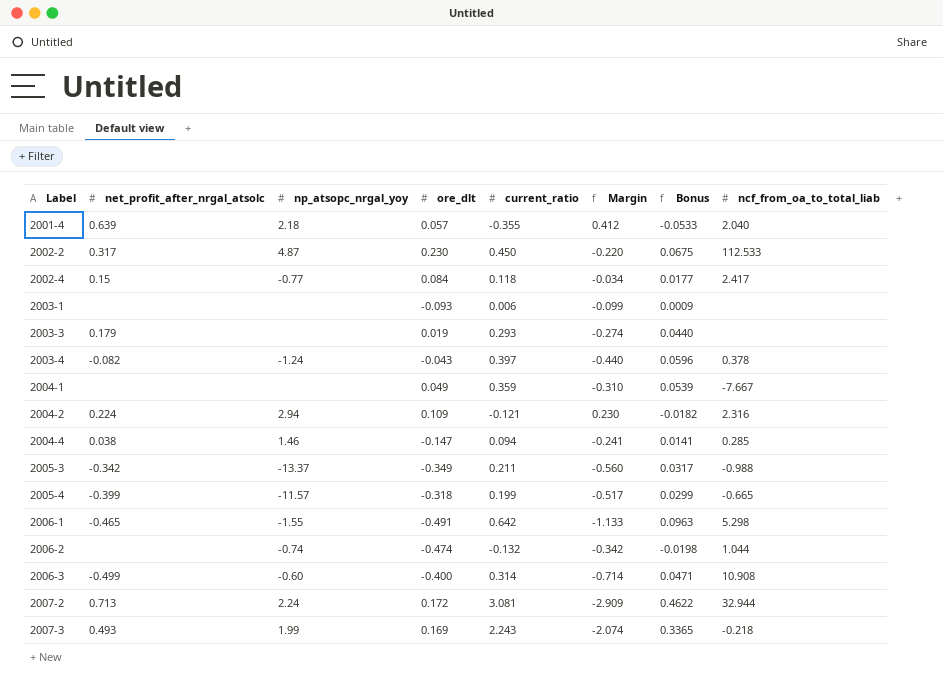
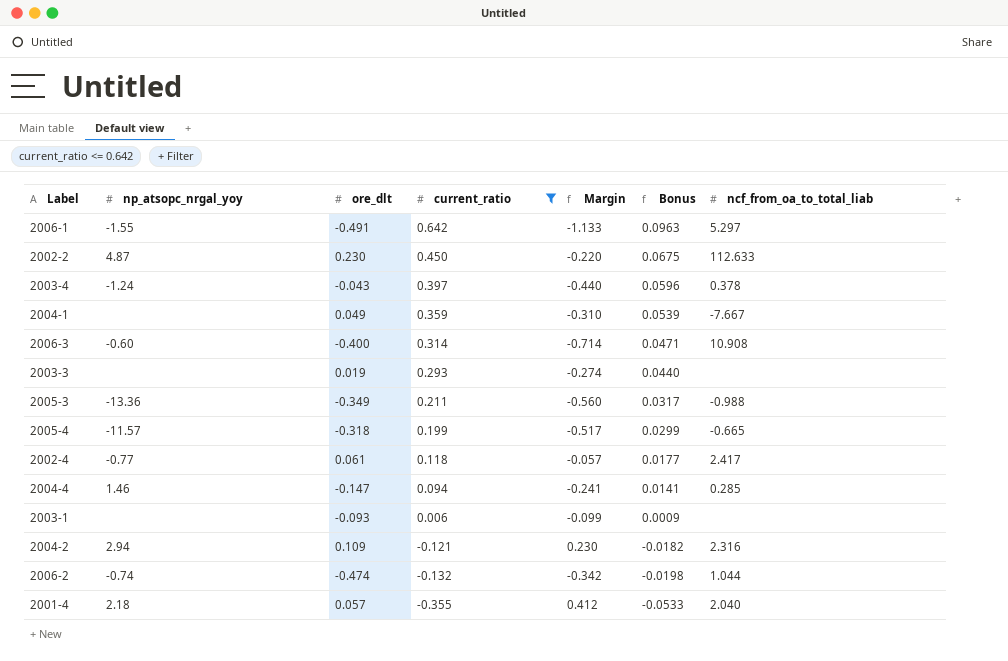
filter: none -> current_ratio <= 0.642
row order: Label ascending -> current_ratio descending
column net_profit_after_nrgal_atsolc | position: 2 -> none
2006-1 | ncf_from_oa_to_total_liab: 5.298 -> 5.297
2002-2 | ncf_from_oa_to_total_liab: 112.533 -> 112.633
2005-3 | np_atsopc_nrgal_yoy: -13.37 -> -13.36
2002-4 | ore_dlt: 0.084 -> 0.061
2002-4 | Margin: -0.034 -> -0.057

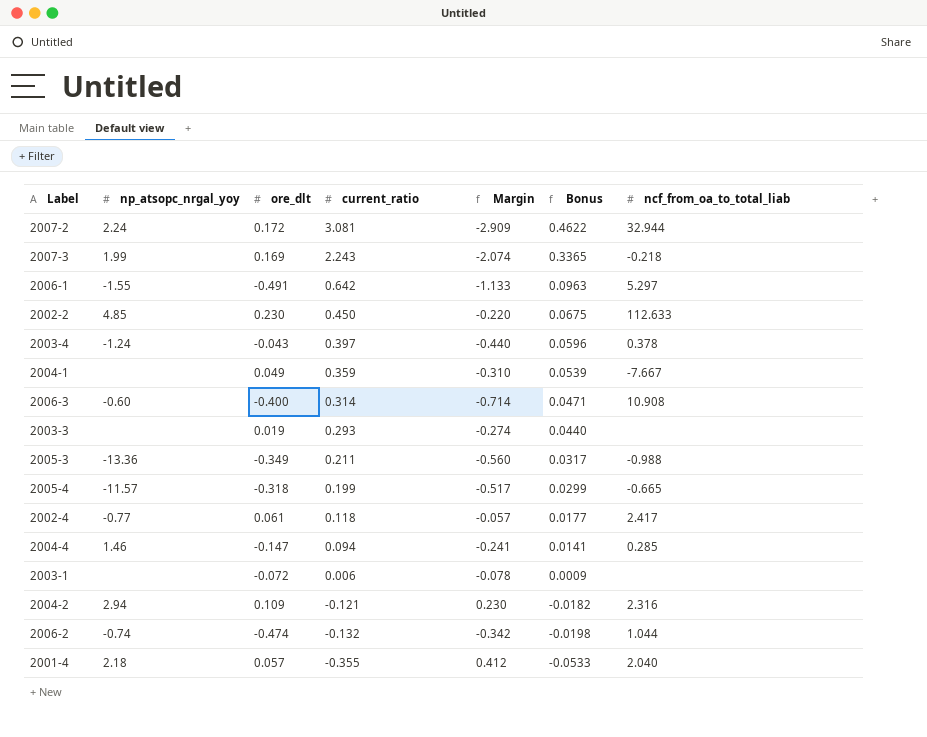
filter: current_ratio <= 0.642 -> none
2002-2 | np_atsopc_nrgal_yoy: 4.87 -> 4.85
2003-1 | ore_dlt: -0.093 -> -0.072
2003-1 | Margin: -0.099 -> -0.078

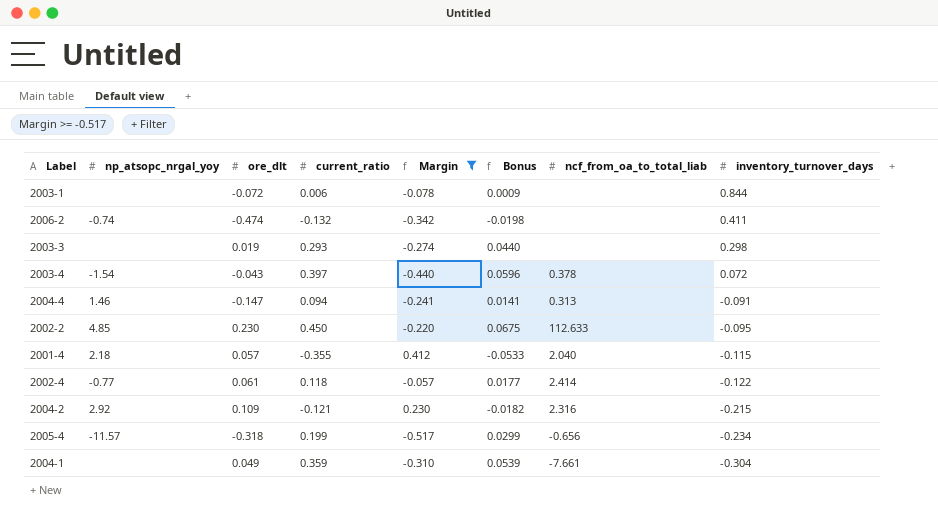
filter: none -> Margin >= -0.517
row order: current_ratio descending -> inventory_turnover_days descending
column inventory_turnover_days | position: none -> 8
2006-2 | ncf_from_oa_to_total_liab: 1.044 -> none
2003-4 | np_atsopc_nrgal_yoy: -1.24 -> -1.54
2004-4 | ncf_from_oa_to_total_liab: 0.285 -> 0.313
2002-4 | ncf_from_oa_to_total_liab: 2.417 -> 2.414
2004-2 | np_atsopc_nrgal_yoy: 2.94 -> 2.92
2005-4 | ncf_from_oa_to_total_liab: -0.665 -> -0.656
2004-1 | ncf_from_oa_to_total_liab: -7.667 -> -7.661

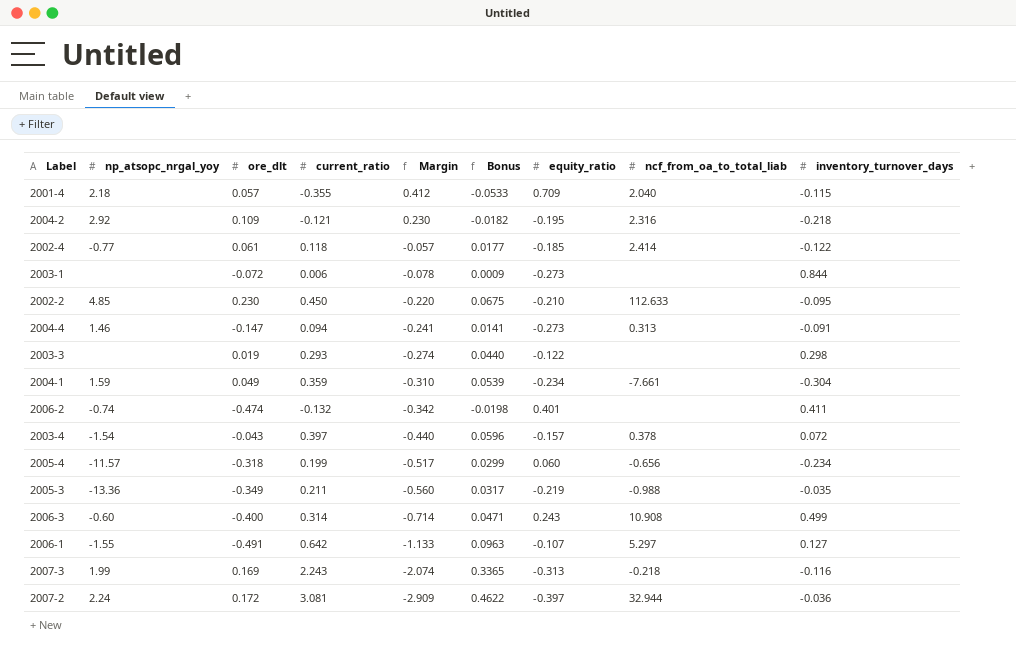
filter: Margin >= -0.517 -> none
row order: inventory_turnover_days descending -> Margin descending
column equity_ratio | position: none -> 7
2004-2 | inventory_turnover_days: -0.215 -> -0.218
2004-1 | np_atsopc_nrgal_yoy: none -> 1.59

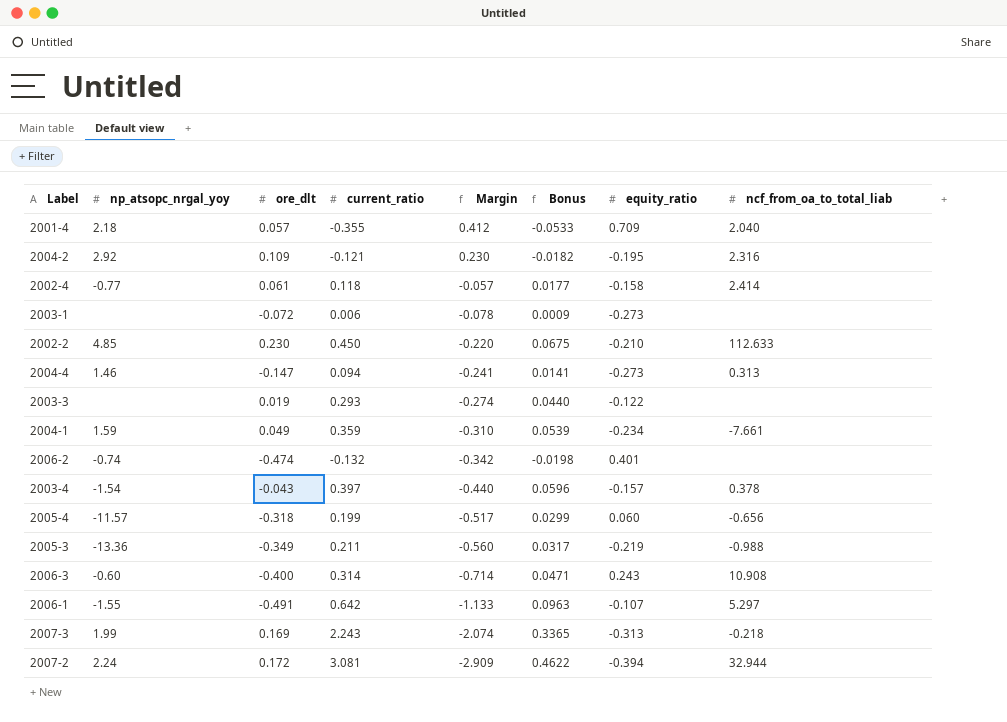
column inventory_turnover_days | position: 9 -> none
2002-4 | equity_ratio: -0.185 -> -0.158
2007-2 | equity_ratio: -0.397 -> -0.394

